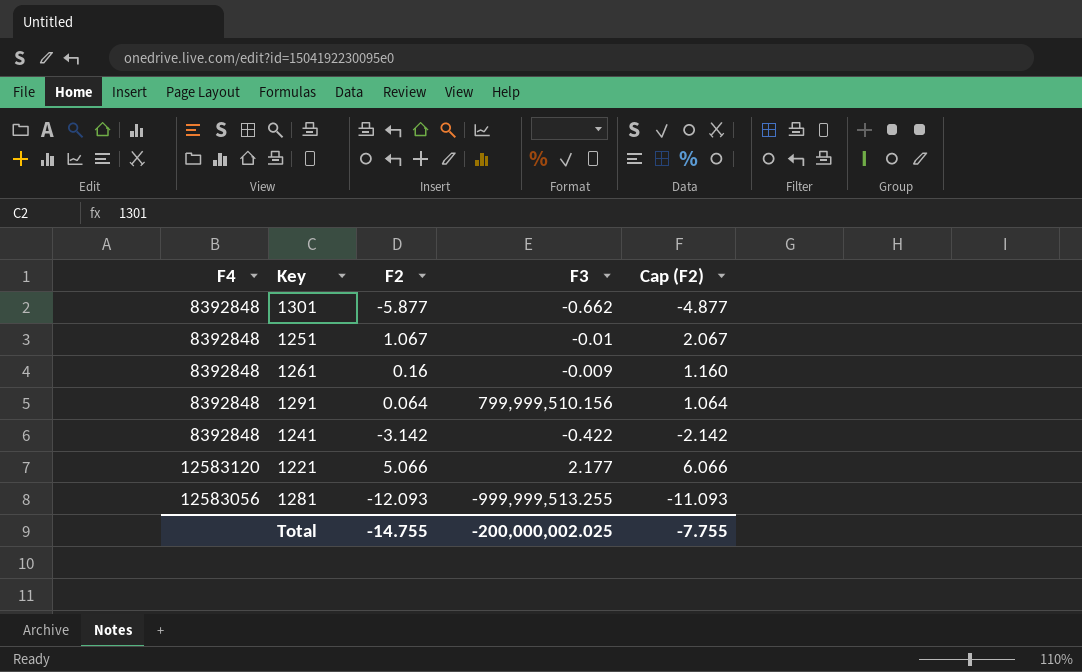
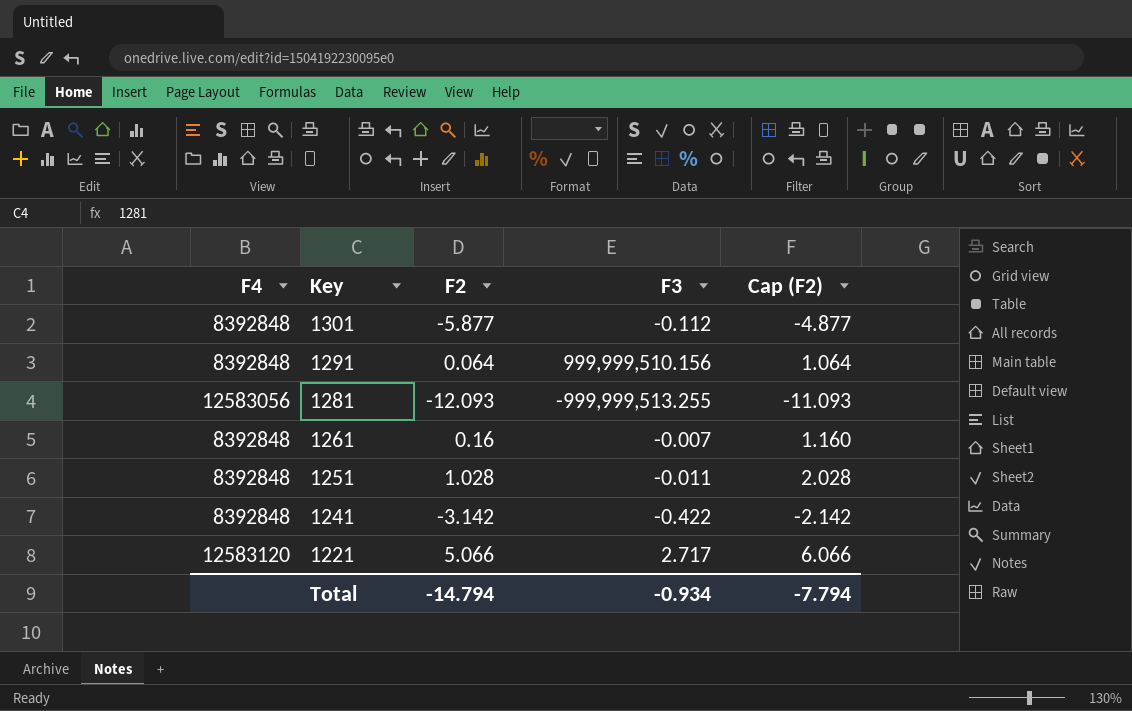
row order: none -> Key descending
1301 | F3: -0.662 -> -0.112
1291 | F3: 799,999,510.156 -> 999,999,510.156
1261 | F3: -0.009 -> -0.007
1251 | F2: 1.067 -> 1.028
1251 | F3: -0.01 -> -0.011
1251 | Cap (F2): 2.067 -> 2.028
1221 | F3: 2.177 -> 2.717
Total | F2: -14.755 -> -14.794
Total | F3: -200,000,002.025 -> -0.934
Total | Cap (F2): -7.755 -> -7.794

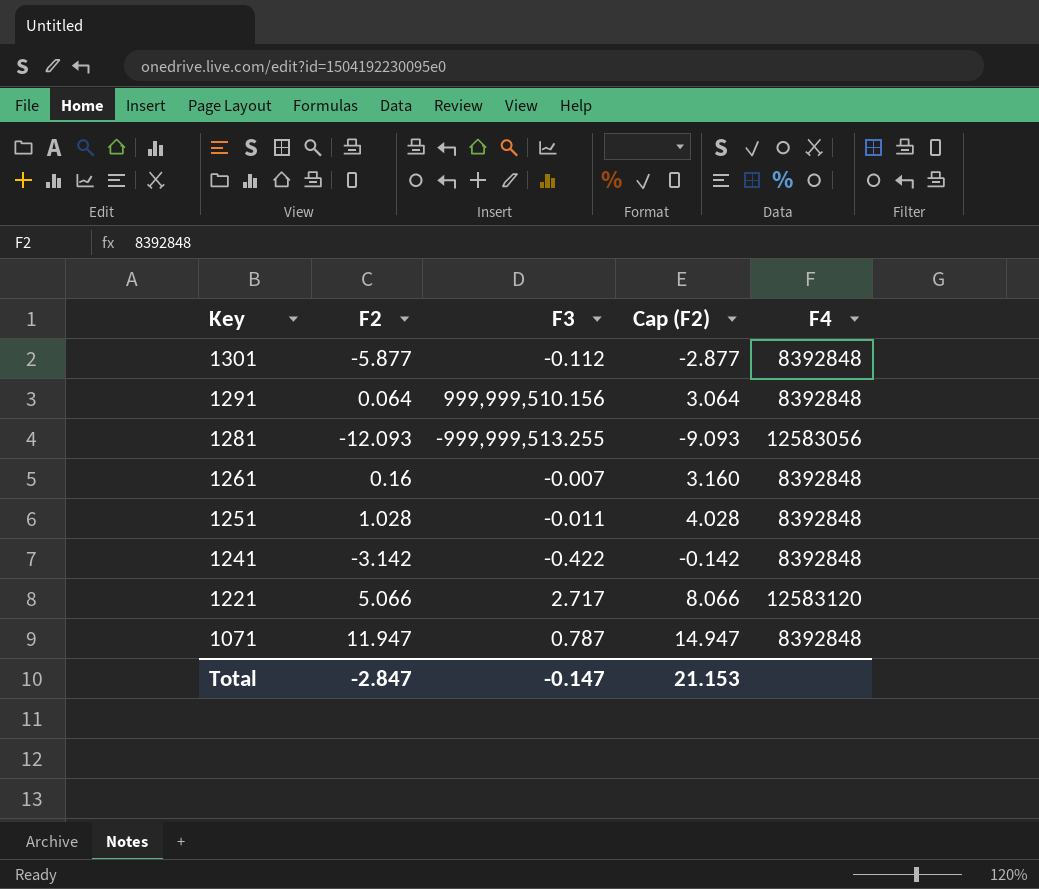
column Cap (F2) | formula: [F2] + 1 -> [F2] + 3
column F4 | position: 1 -> 5
row 1071: none -> 11.947 | 0.787 | 14.947 | 8392848
Total | F2: -14.794 -> -2.847
Total | F3: -0.934 -> -0.147
Total | Cap (F2): -7.794 -> 21.153

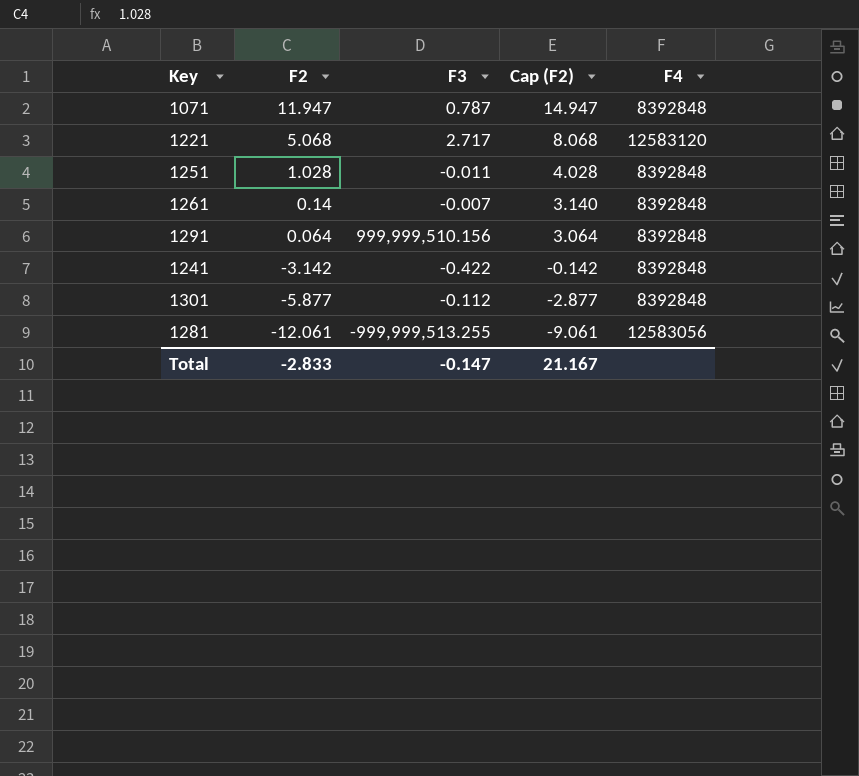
row order: Key descending -> F2 descending
1221 | F2: 5.066 -> 5.068
1221 | Cap (F2): 8.066 -> 8.068
1261 | F2: 0.16 -> 0.14
1261 | Cap (F2): 3.160 -> 3.140
1281 | F2: -12.093 -> -12.061
1281 | Cap (F2): -9.093 -> -9.061
Total | F2: -2.847 -> -2.833
Total | Cap (F2): 21.153 -> 21.167

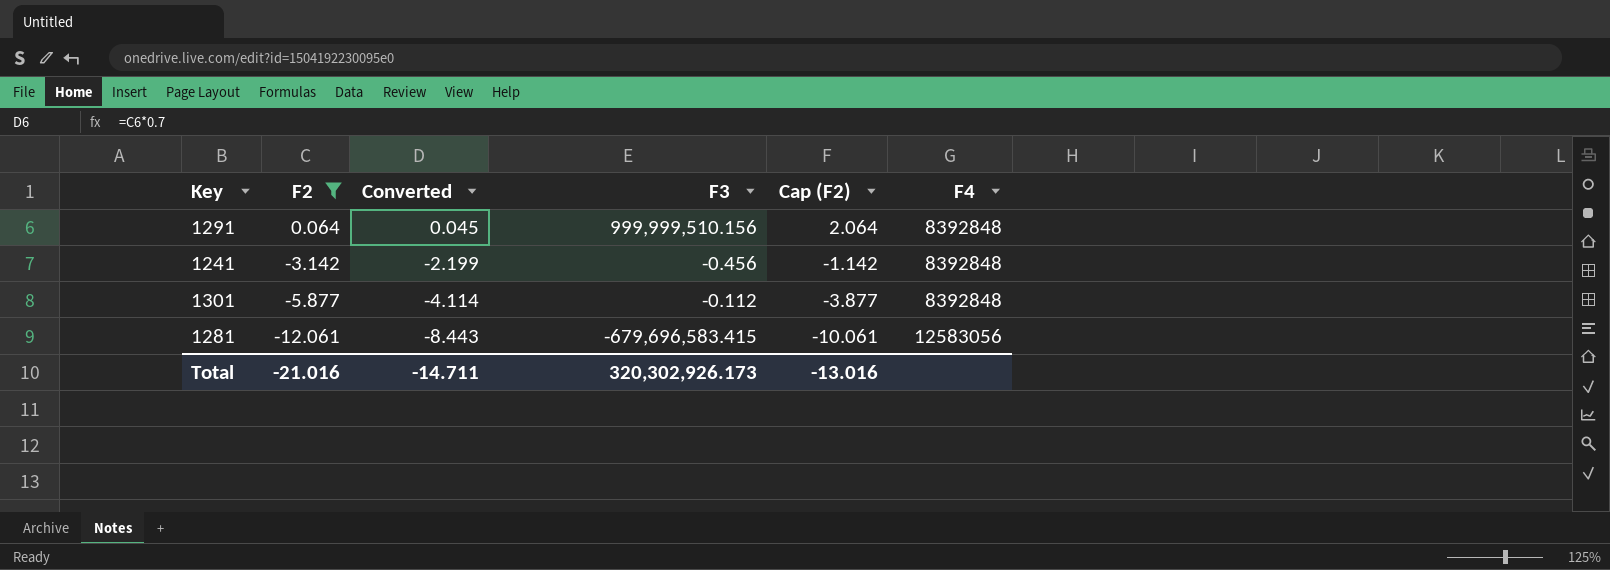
filter: none -> F2 <= 0.064
column Converted | formula: none -> [F2] * 0.7
column Cap (F2) | formula: [F2] + 3 -> [F2] + 2
1241 | F3: -0.422 -> -0.456
1281 | F3: -999,999,513.255 -> -679,696,583.415
Total | F2: -2.833 -> -21.016
Total | F3: -0.147 -> 320,302,926.173
Total | Cap (F2): 21.167 -> -13.016

